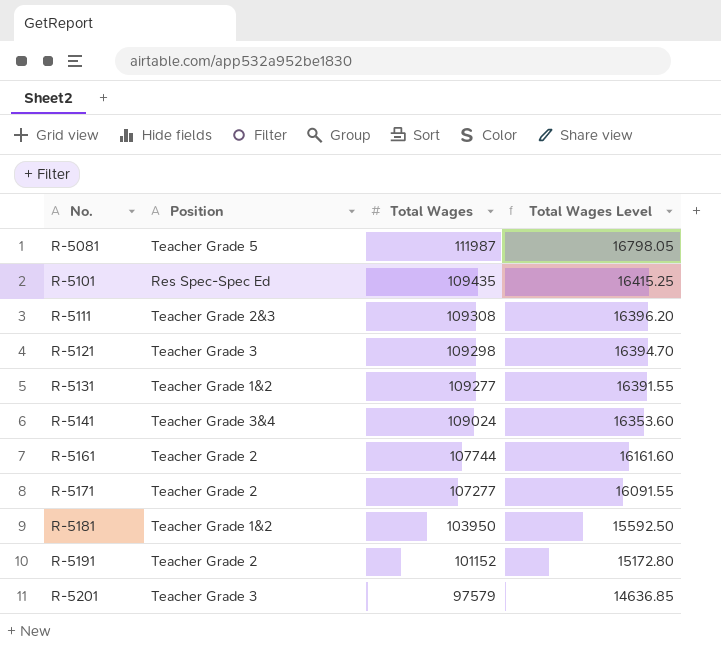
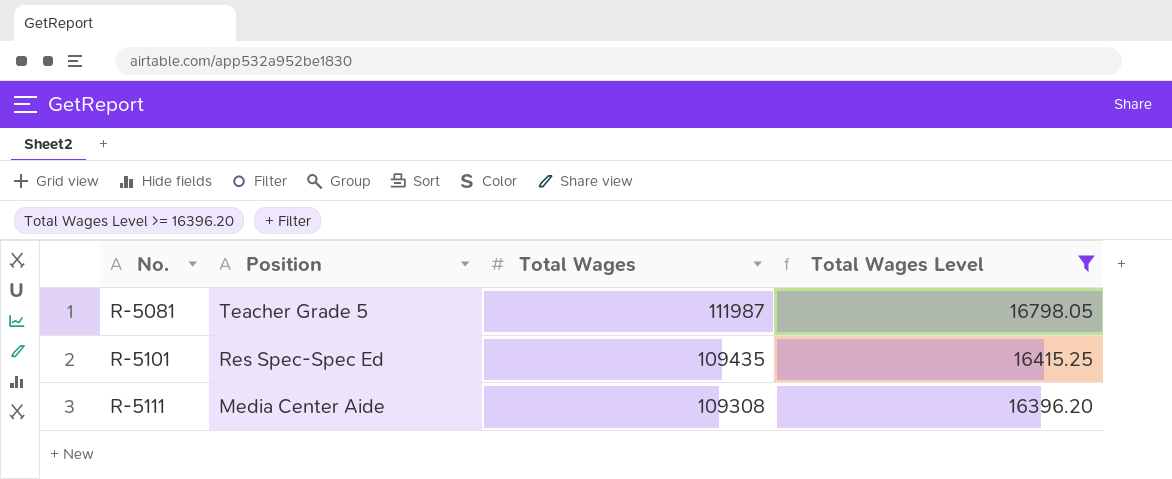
filter: none -> Total Wages Level >= 16396.20
R-5111 | Position: Teacher Grade 2&3 -> Media Center Aide

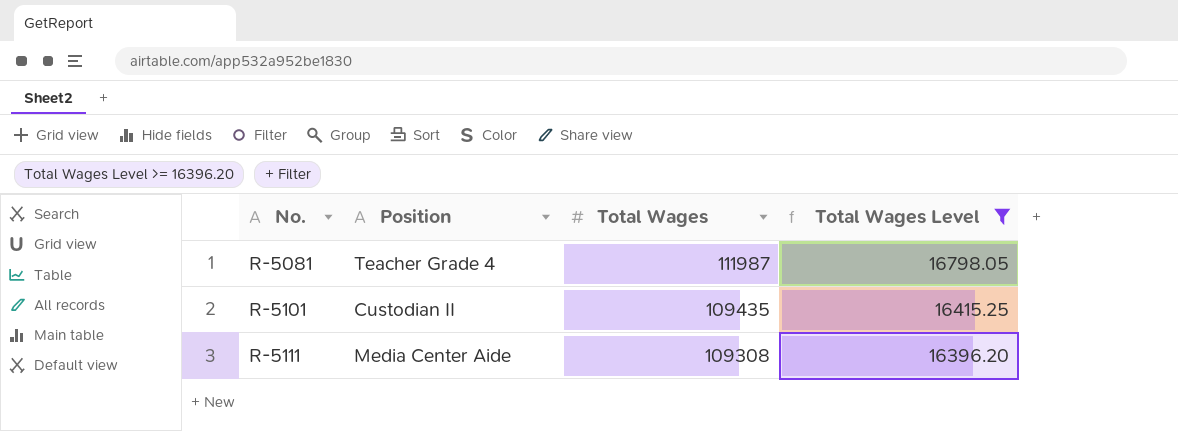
R-5081 | Position: Teacher Grade 5 -> Teacher Grade 4
R-5101 | Position: Res Spec-Spec Ed -> Custodian II

